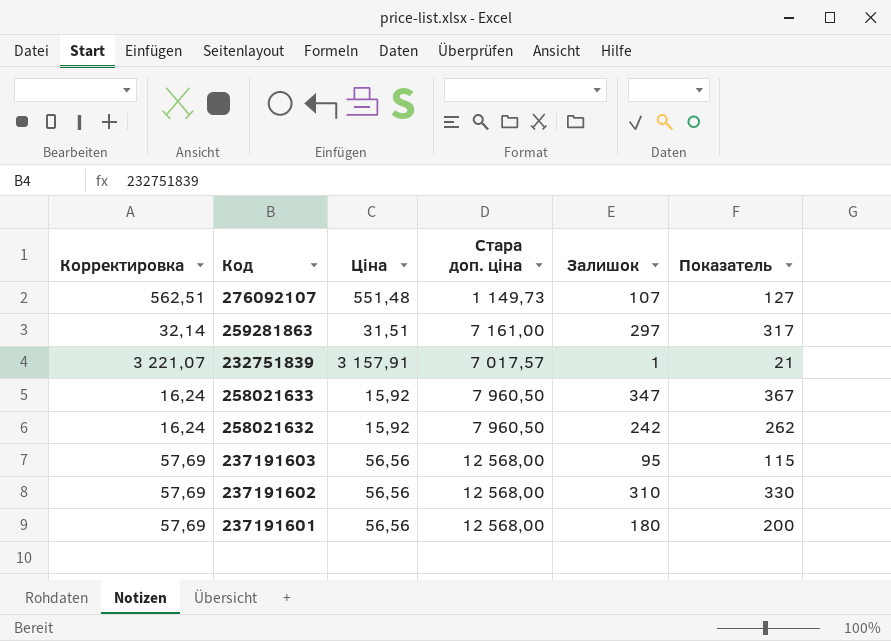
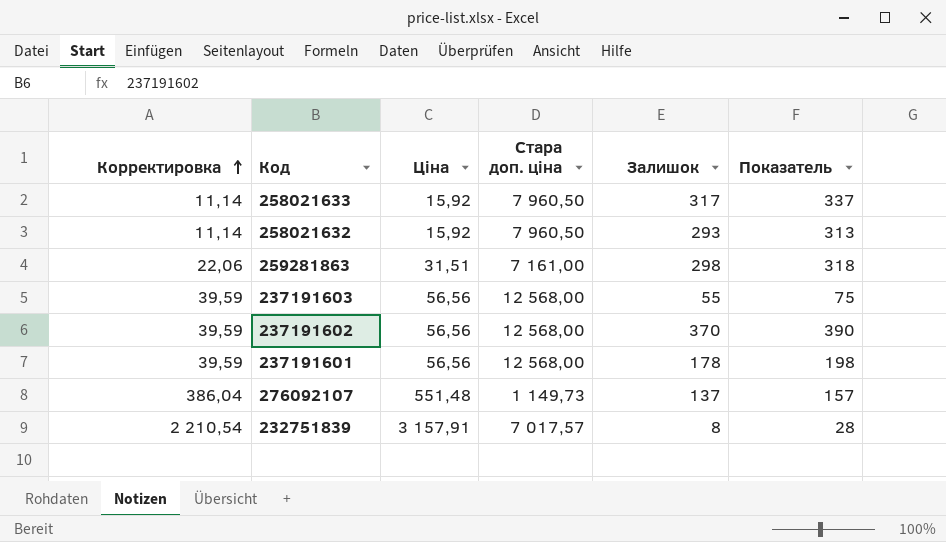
row order: none -> Корректировка ascending
column Корректировка | formula: [Ціна] * 1,02 -> [Ціна] * 0,7
258021633 | Залишок: 347 -> 317
258021633 | Показатель: 367 -> 337
258021632 | Залишок: 242 -> 293
258021632 | Показатель: 262 -> 313
259281863 | Залишок: 297 -> 298
259281863 | Показатель: 317 -> 318
237191603 | Залишок: 95 -> 55
237191603 | Показатель: 115 -> 75
237191602 | Залишок: 310 -> 370
237191602 | Показатель: 330 -> 390
237191601 | Залишок: 180 -> 178
237191601 | Показатель: 200 -> 198
276092107 | Залишок: 107 -> 137
276092107 | Показатель: 127 -> 157
232751839 | Залишок: 1 -> 8
232751839 | Показатель: 21 -> 28

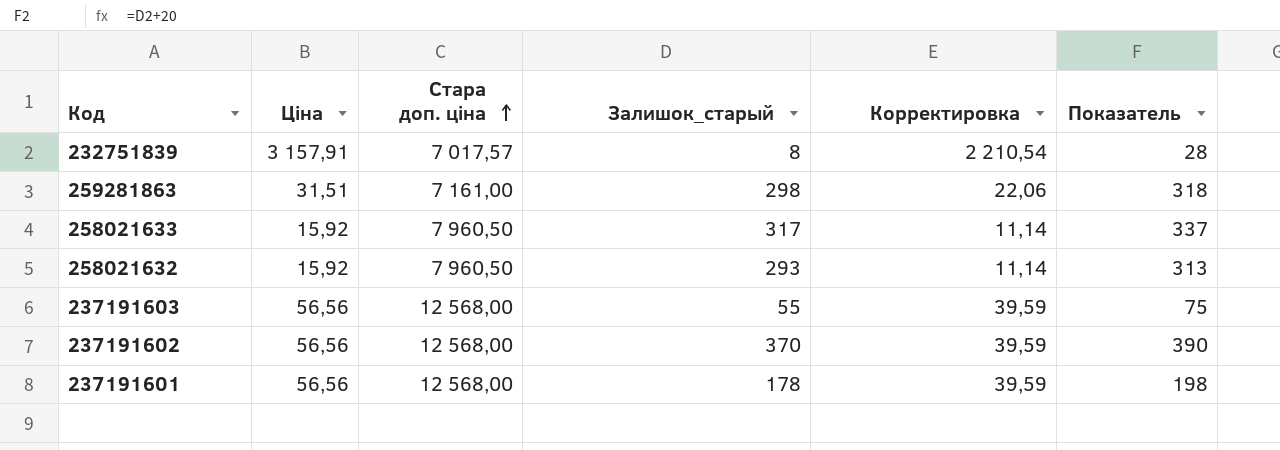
row order: Корректировка ascending -> Стара доп. ціна ascending
column name: Залишок -> Залишок_старый
column Корректировка | position: 1 -> 5
row 276092107: 386,04 | 551,48 | 1 149,73 | 137 | 157 -> none

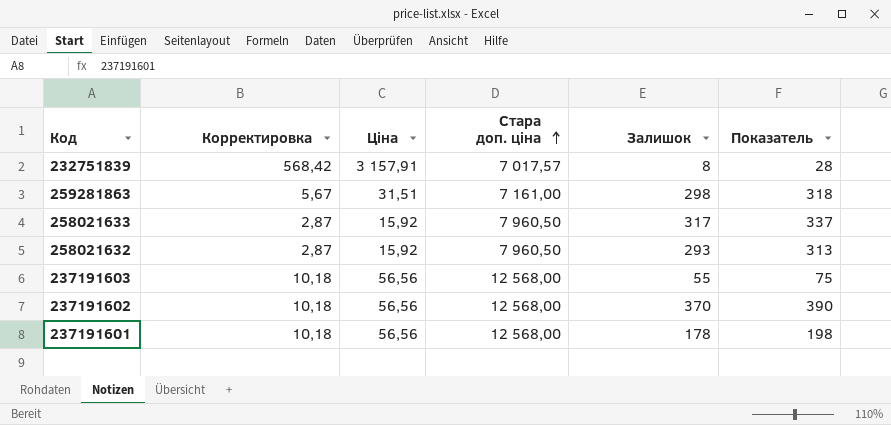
column Корректировка | formula: [Ціна] * 0,7 -> [Ціна] * 0,18
column Корректировка | position: 5 -> 2
column name: Залишок_старый -> Залишок

